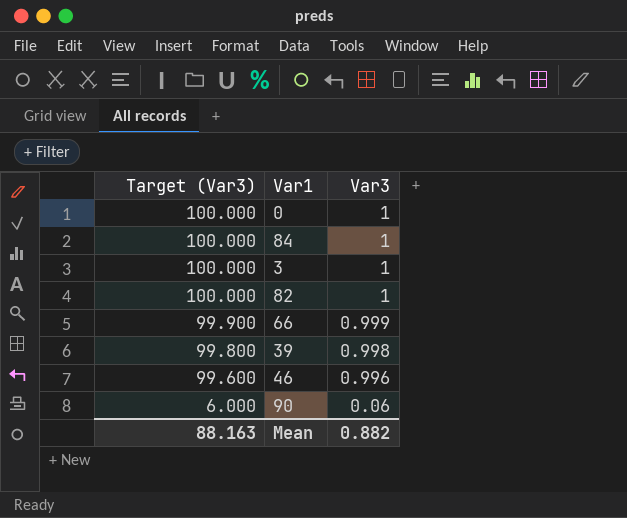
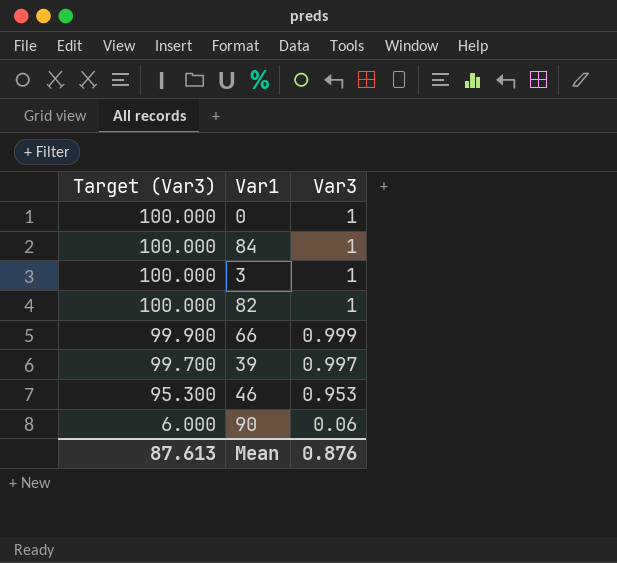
39 | Target (Var3): 99.800 -> 99.700
39 | Var3: 0.998 -> 0.997
46 | Target (Var3): 99.600 -> 95.300
46 | Var3: 0.996 -> 0.953
Mean | Target (Var3): 88.163 -> 87.613
Mean | Var3: 0.882 -> 0.876

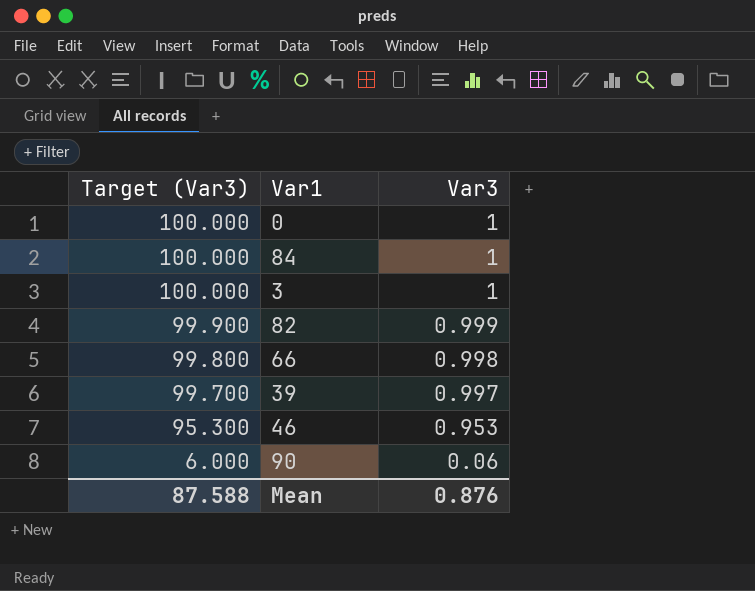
82 | Target (Var3): 100.000 -> 99.900
82 | Var3: 1 -> 0.999
66 | Target (Var3): 99.900 -> 99.800
66 | Var3: 0.999 -> 0.998
Mean | Target (Var3): 87.613 -> 87.588

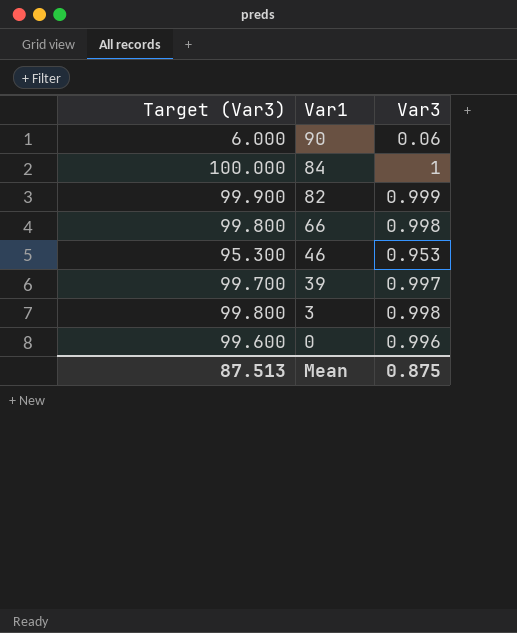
row order: Target (Var3) descending -> Var1 descending
3 | Target (Var3): 100.000 -> 99.800
3 | Var3: 1 -> 0.998
0 | Target (Var3): 100.000 -> 99.600
0 | Var3: 1 -> 0.996
Mean | Target (Var3): 87.588 -> 87.513
Mean | Var3: 0.876 -> 0.875

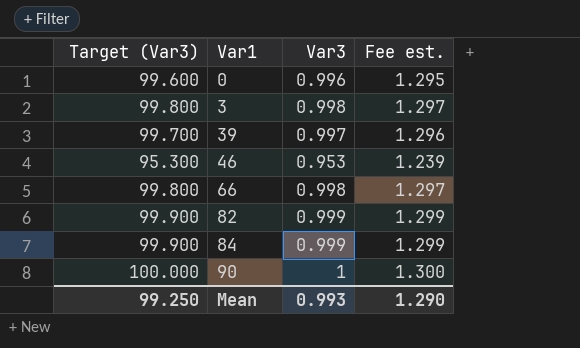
row order: Var1 descending -> Var1 ascending
column Fee est. | formula: none -> [Var3] * 1.3
84 | Target (Var3): 100.000 -> 99.900
84 | Var3: 1 -> 0.999
90 | Target (Var3): 6.000 -> 100.000
90 | Var3: 0.06 -> 1
Mean | Target (Var3): 87.513 -> 99.250
Mean | Var3: 0.875 -> 0.993

